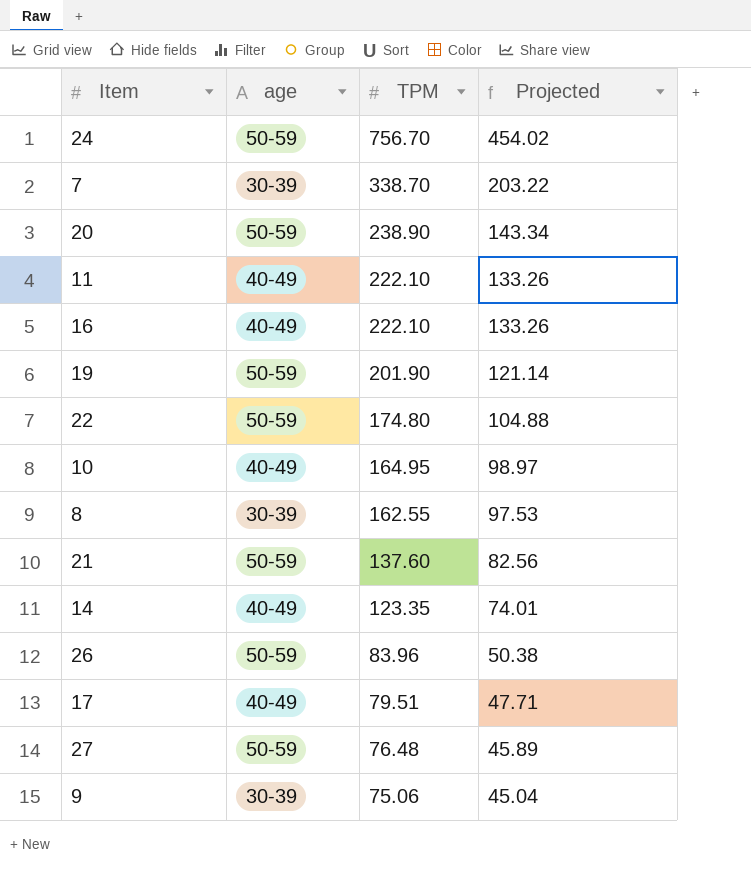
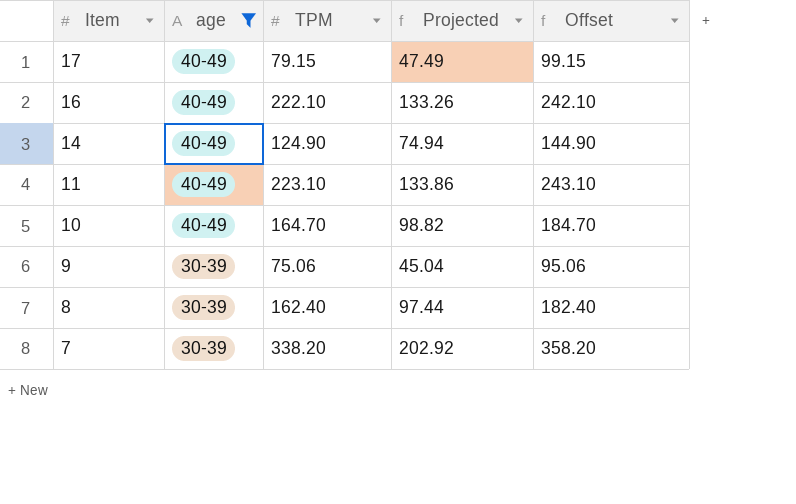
filter: none -> age != 50-59
row order: TPM descending -> Item descending
column Offset | formula: none -> [TPM] + 20
17 | TPM: 79.51 -> 79.15
17 | Projected: 47.71 -> 47.49
14 | TPM: 123.35 -> 124.90
14 | Projected: 74.01 -> 74.94
11 | TPM: 222.10 -> 223.10
11 | Projected: 133.26 -> 133.86
10 | TPM: 164.95 -> 164.70
10 | Projected: 98.97 -> 98.82
8 | TPM: 162.55 -> 162.40
8 | Projected: 97.53 -> 97.44
7 | TPM: 338.70 -> 338.20
7 | Projected: 203.22 -> 202.92

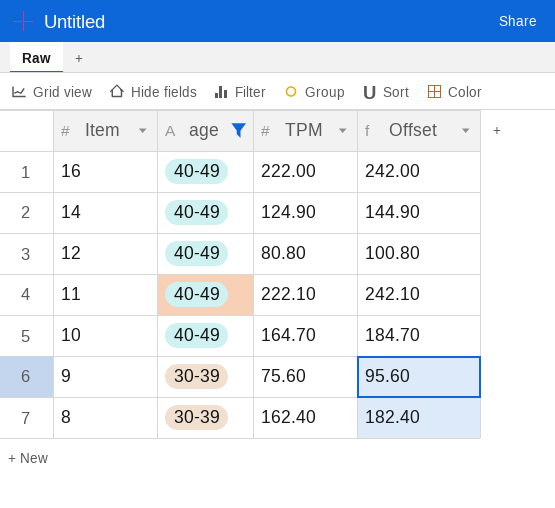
column Projected | formula: [TPM] * 0.6 -> none
row 17: 40-49 | 79.15 | 47.49 | 99.15 -> none
row 7: 30-39 | 338.20 | 202.92 | 358.20 -> none
16 | TPM: 222.10 -> 222.00
16 | Offset: 242.10 -> 242.00
row 12: none -> 40-49 | 80.80 | 100.80
11 | TPM: 223.10 -> 222.10
11 | Offset: 243.10 -> 242.10
9 | TPM: 75.06 -> 75.60
9 | Offset: 95.06 -> 95.60

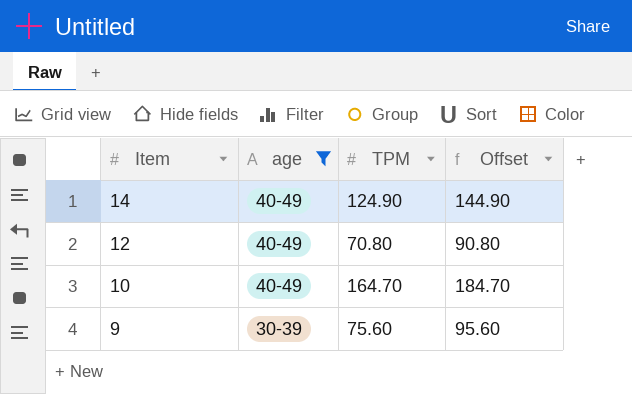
row 16: 40-49 | 222.00 | 242.00 -> none
row 11: 40-49 | 222.10 | 242.10 -> none
row 8: 30-39 | 162.40 | 182.40 -> none
12 | TPM: 80.80 -> 70.80
12 | Offset: 100.80 -> 90.80

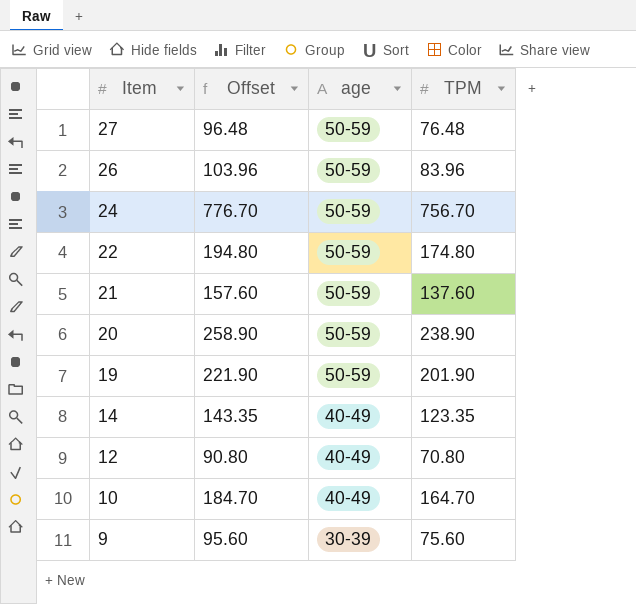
filter: age != 50-59 -> none
column Offset | position: 4 -> 2
14 | Offset: 144.90 -> 143.35
14 | TPM: 124.90 -> 123.35

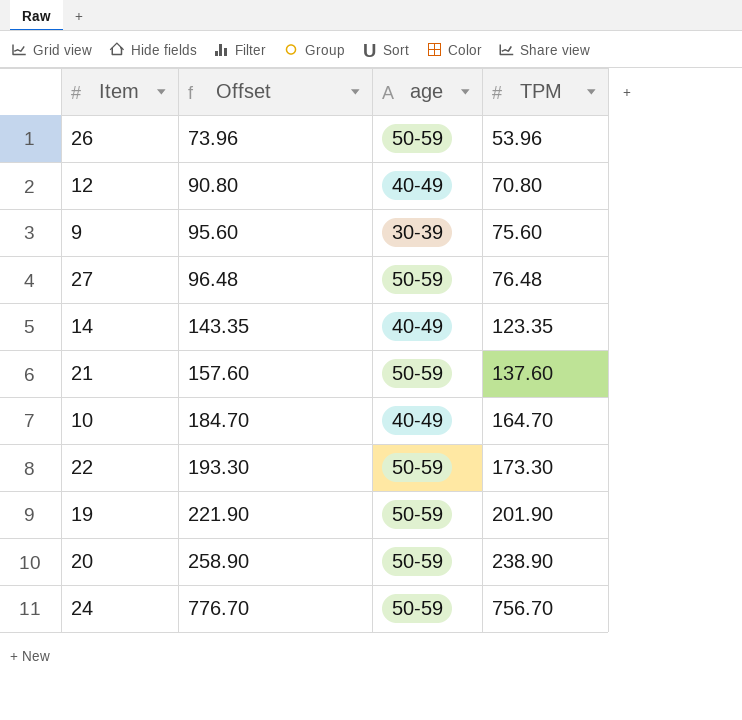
row order: Item descending -> Offset ascending
26 | Offset: 103.96 -> 73.96
26 | TPM: 83.96 -> 53.96
22 | Offset: 194.80 -> 193.30
22 | TPM: 174.80 -> 173.30

